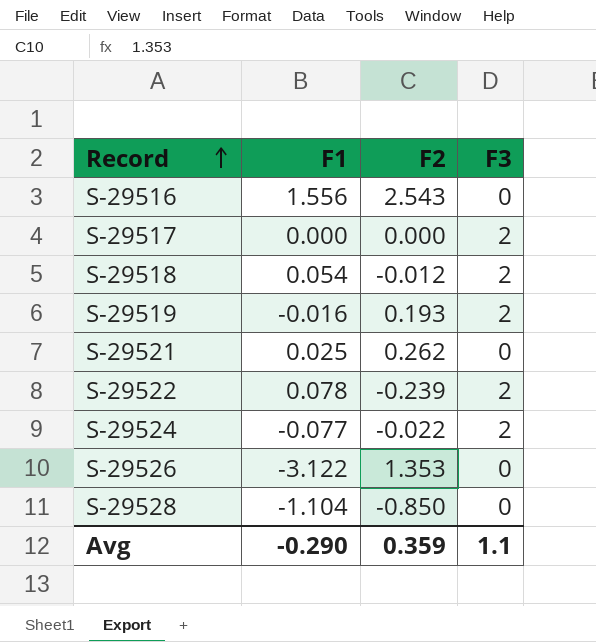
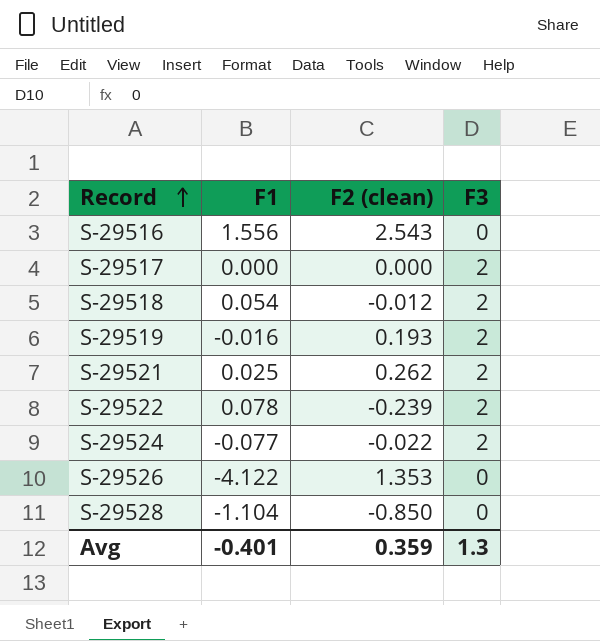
column name: F2 -> F2 (clean)
S-29521 | F3: 0 -> 2
S-29526 | F1: -3.122 -> -4.122
Avg | F1: -0.290 -> -0.401
Avg | F3: 1.1 -> 1.3

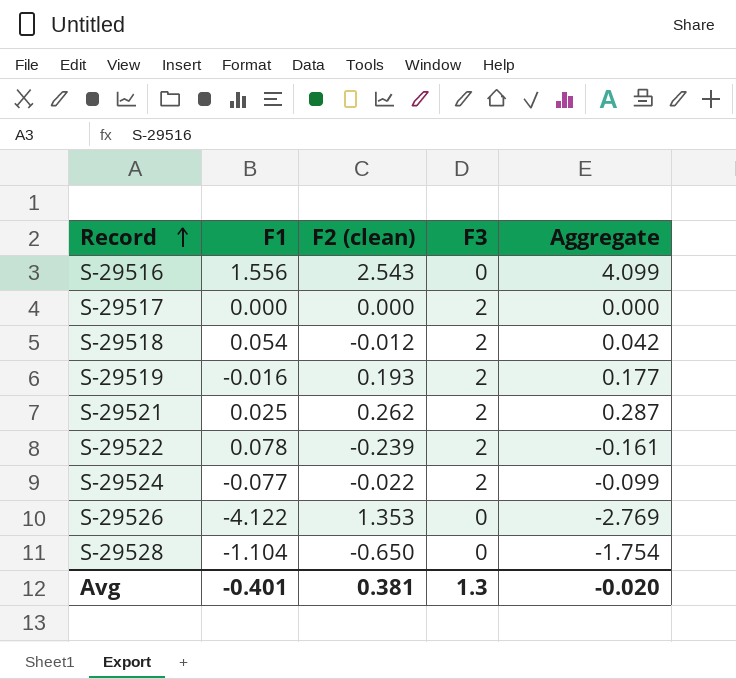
column Aggregate | formula: none -> [F1] + [F2 (clean)]
S-29528 | F2 (clean): -0.850 -> -0.650
Avg | F2 (clean): 0.359 -> 0.381

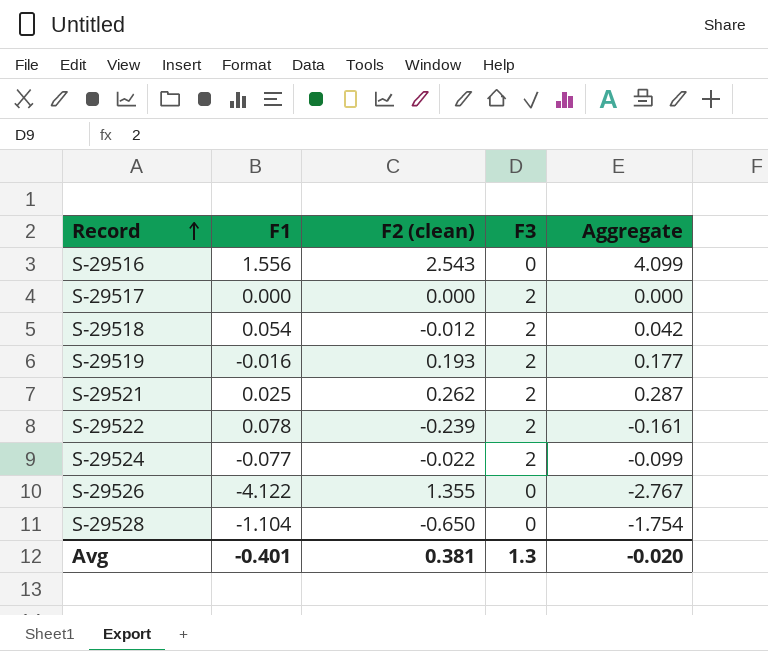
S-29526 | F2 (clean): 1.353 -> 1.355
S-29526 | Aggregate: -2.769 -> -2.767

